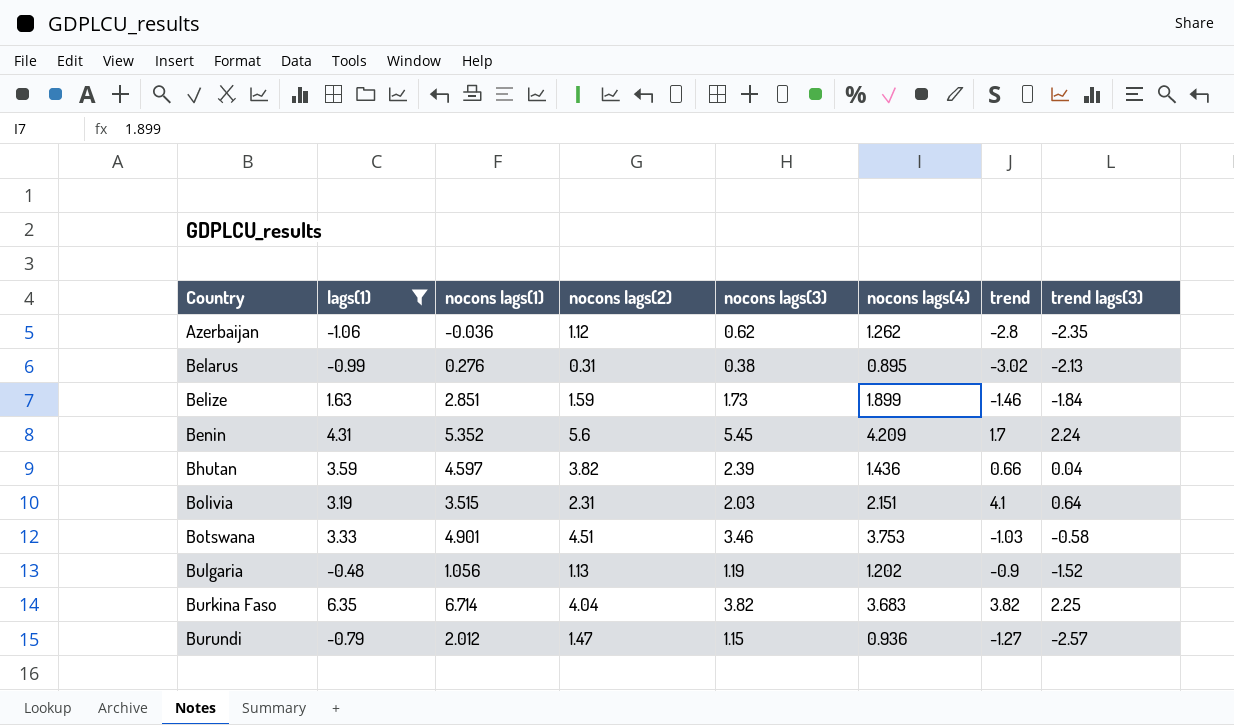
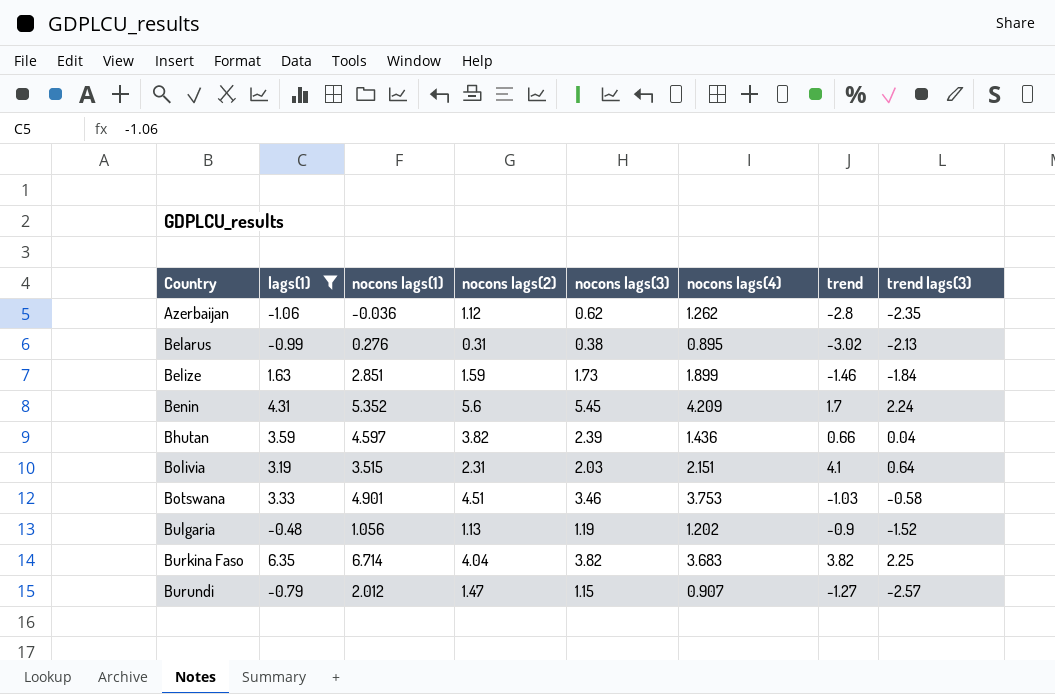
Burundi | nocons lags(4): 0.936 -> 0.907

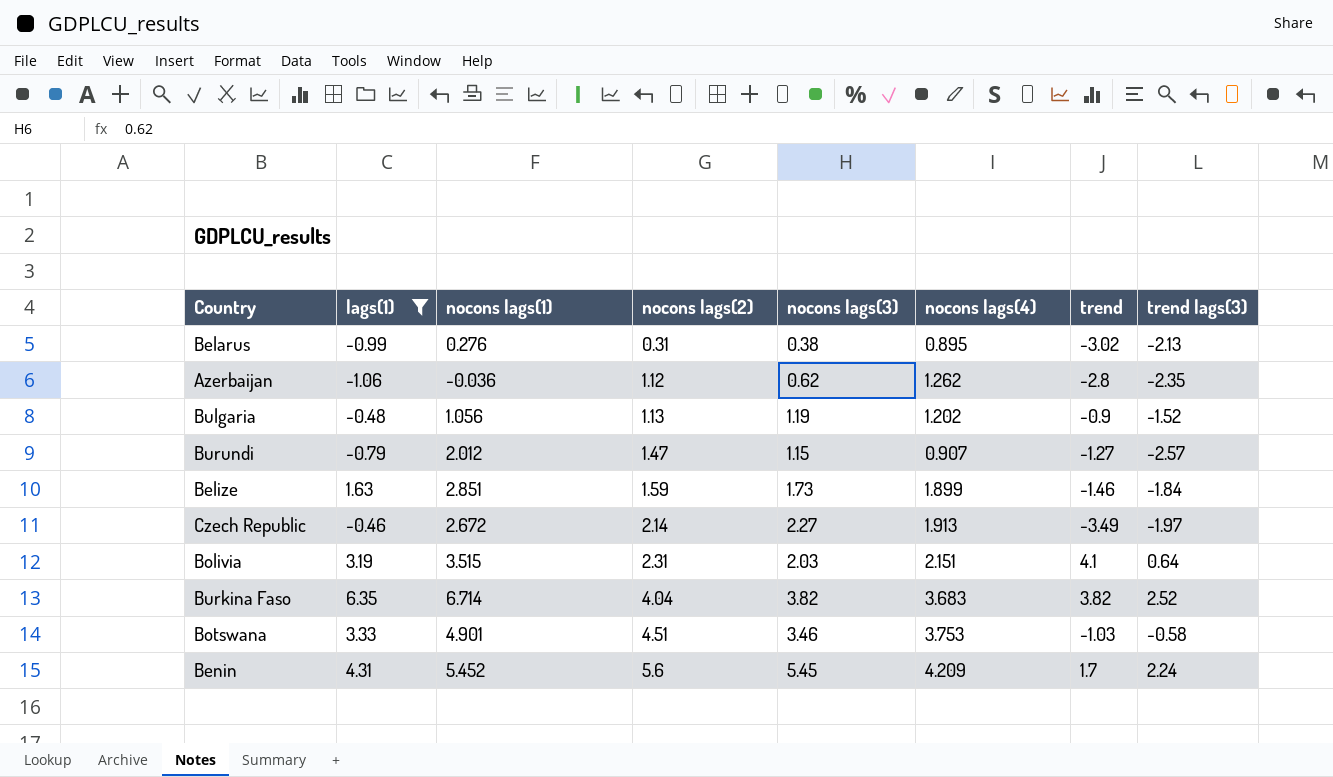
row order: Country ascending -> nocons lags(2) ascending
row Bhutan: 3.59 | 4.597 | 3.82 | 2.39 | 1.436 | 0.66 | 0.04 -> none
row Czech Republic: none -> -0.46 | 2.672 | 2.14 | 2.27 | 1.913 | -3.49 | -1.97
Burkina Faso | trend lags(3): 2.25 -> 2.52
Benin | nocons lags(1): 5.352 -> 5.452

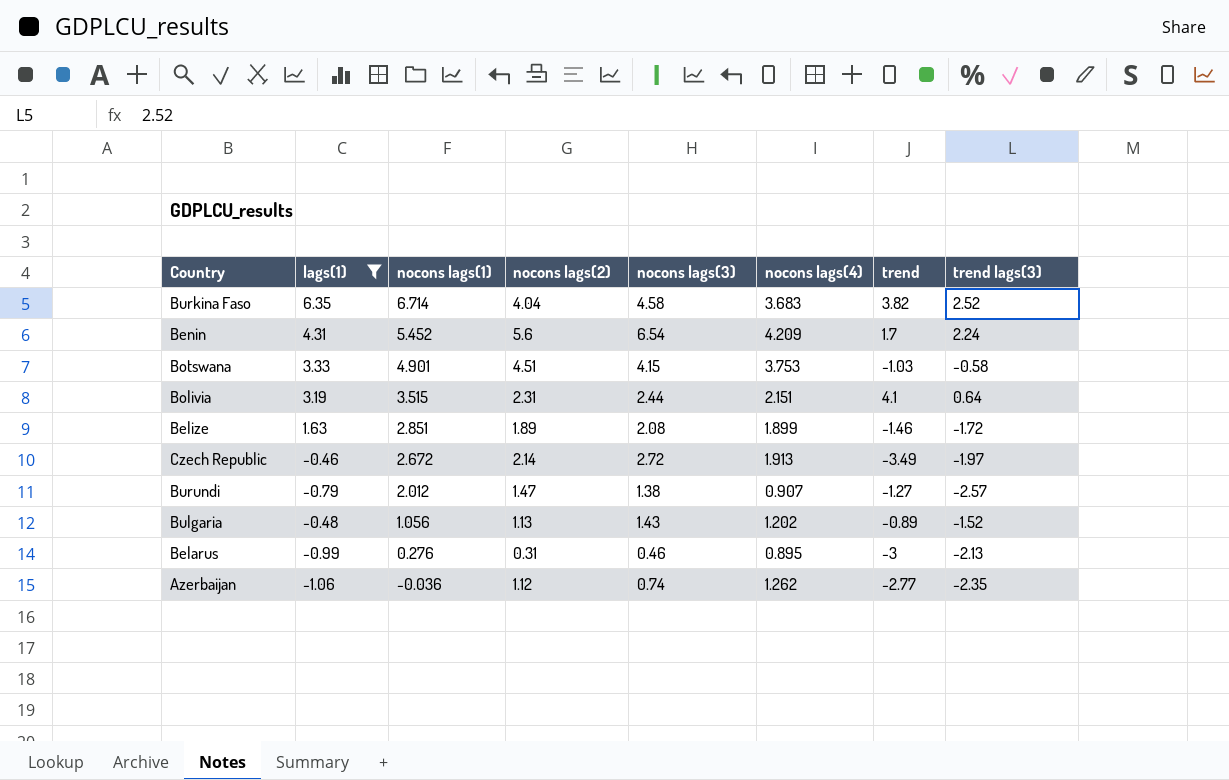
row order: nocons lags(2) ascending -> nocons lags(1) descending
Burkina Faso | nocons lags(3): 3.82 -> 4.58
Benin | nocons lags(3): 5.45 -> 6.54
Botswana | nocons lags(3): 3.46 -> 4.15
Bolivia | nocons lags(3): 2.03 -> 2.44
Belize | nocons lags(2): 1.59 -> 1.89
Belize | nocons lags(3): 1.73 -> 2.08
Belize | trend lags(3): -1.84 -> -1.72
Czech Republic | nocons lags(3): 2.27 -> 2.72
Burundi | nocons lags(3): 1.15 -> 1.38
Bulgaria | nocons lags(3): 1.19 -> 1.43
Bulgaria | trend: -0.9 -> -0.89
Belarus | nocons lags(3): 0.38 -> 0.46
Belarus | trend: -3.02 -> -3
Azerbaijan | nocons lags(3): 0.62 -> 0.74
Azerbaijan | trend: -2.8 -> -2.77

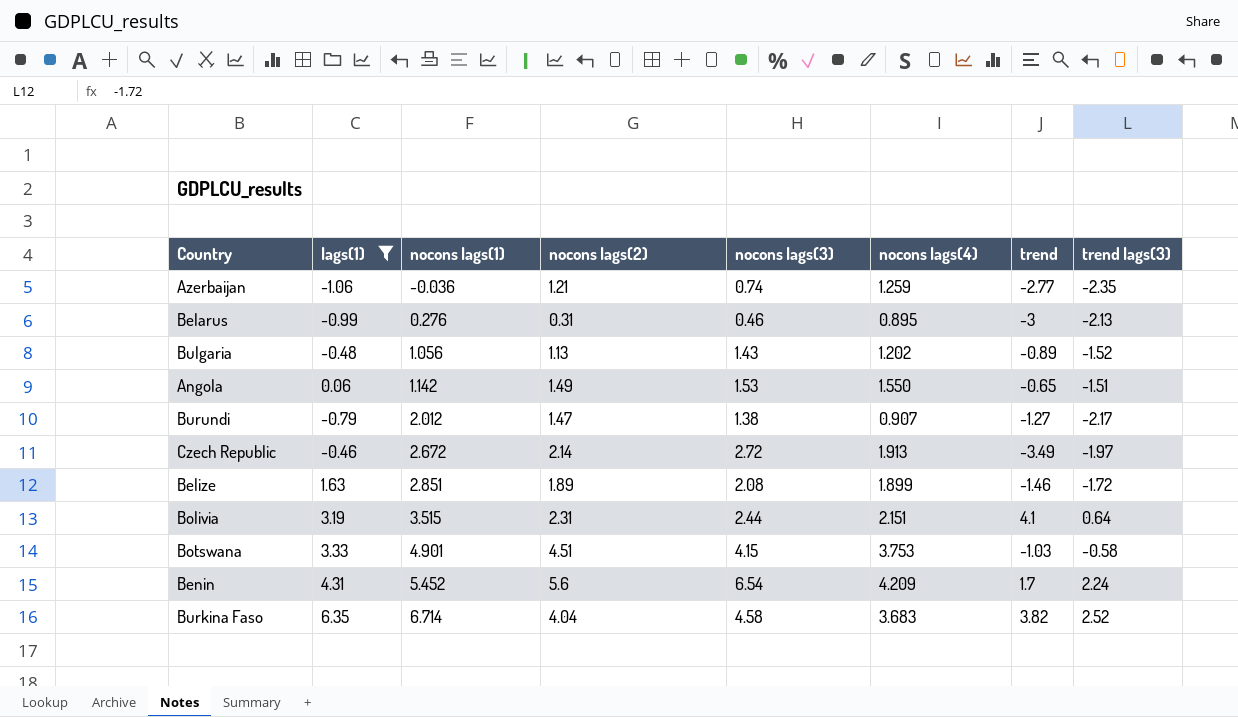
row order: nocons lags(1) descending -> nocons lags(1) ascending
Azerbaijan | nocons lags(2): 1.12 -> 1.21
Azerbaijan | nocons lags(4): 1.262 -> 1.259
row Angola: none -> 0.06 | 1.142 | 1.49 | 1.53 | 1.550 | -0.65 | -1.51
Burundi | trend lags(3): -2.57 -> -2.17

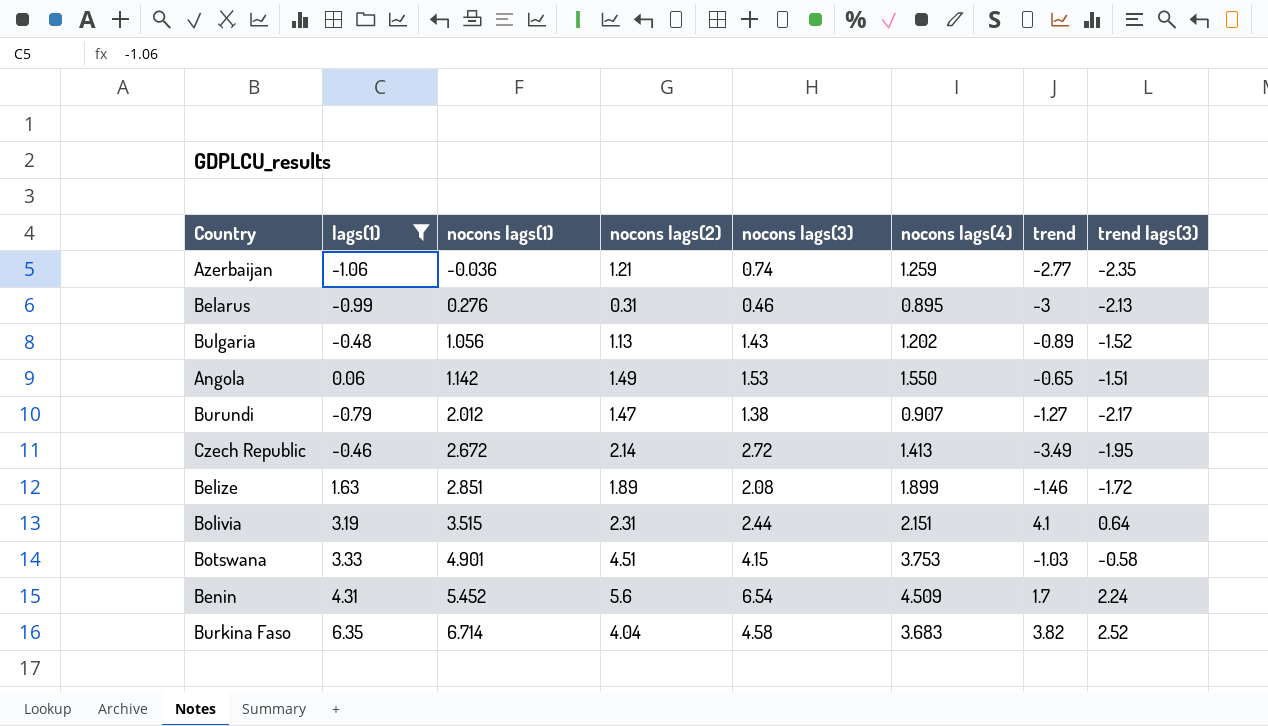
Czech Republic | nocons lags(4): 1.913 -> 1.413
Czech Republic | trend lags(3): -1.97 -> -1.95
Benin | nocons lags(4): 4.209 -> 4.509

